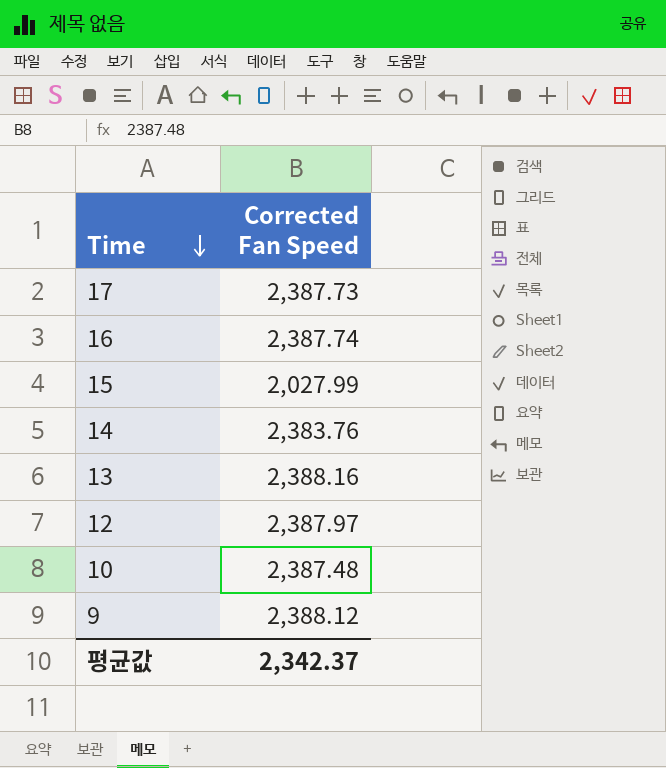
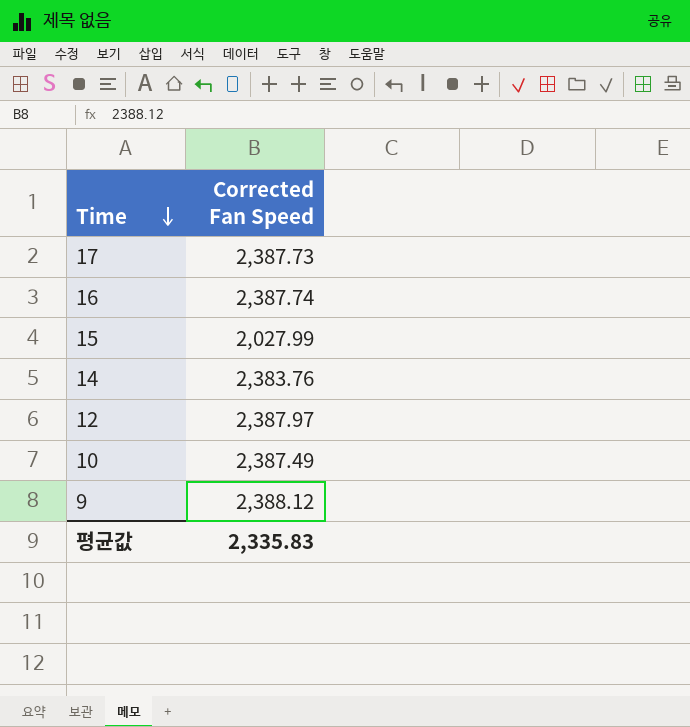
row 13: 2,388.16 -> none
10 | Corrected Fan Speed: 2,387.48 -> 2,387.49
평균값 | Corrected Fan Speed: 2,342.37 -> 2,335.83

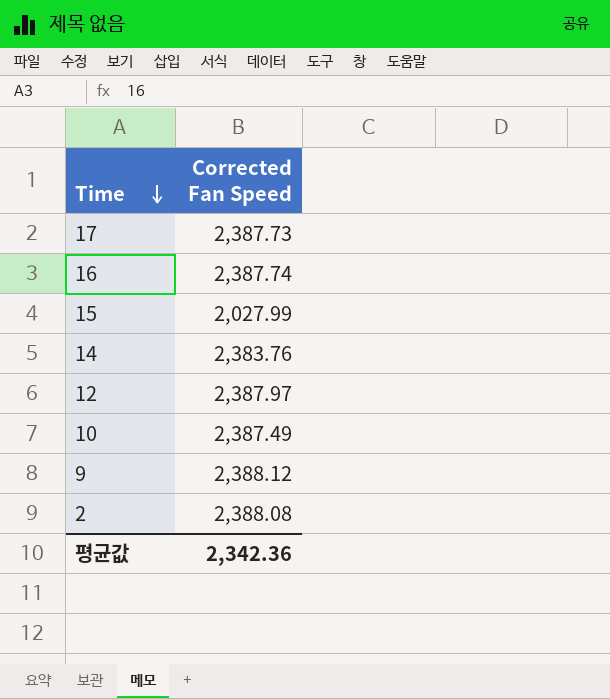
row 2: none -> 2,388.08
평균값 | Corrected Fan Speed: 2,335.83 -> 2,342.36

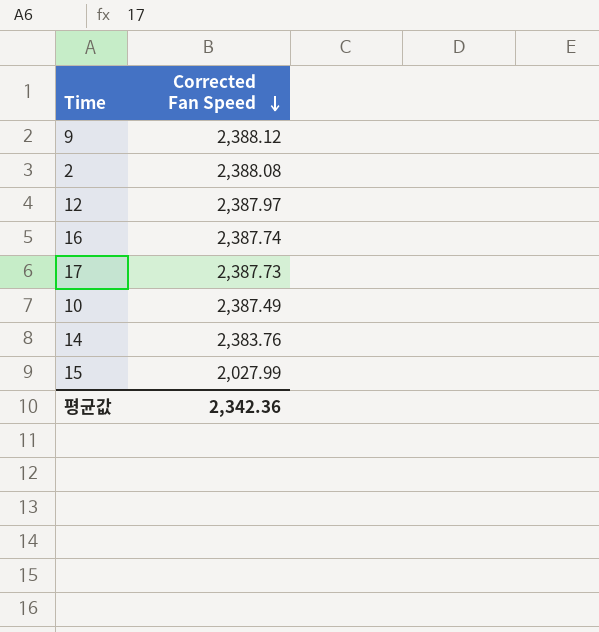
row order: Time descending -> Corrected Fan Speed descending

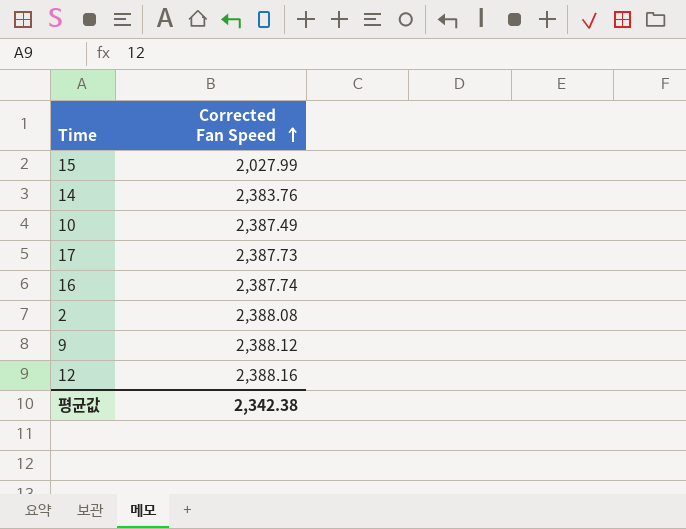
row order: Corrected Fan Speed descending -> Corrected Fan Speed ascending
12 | Corrected Fan Speed: 2,387.97 -> 2,388.16
평균값 | Corrected Fan Speed: 2,342.36 -> 2,342.38

